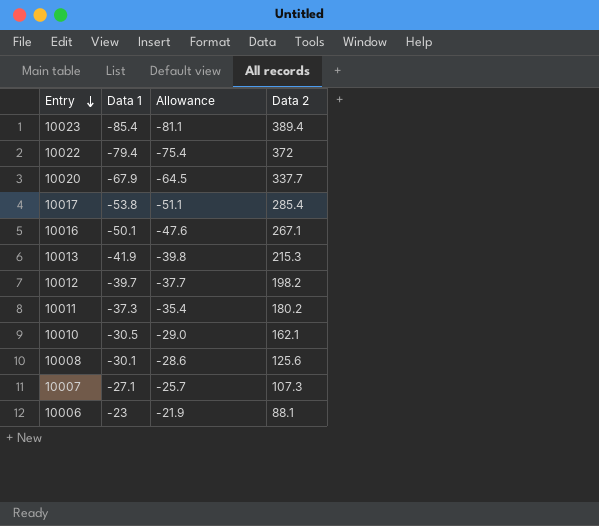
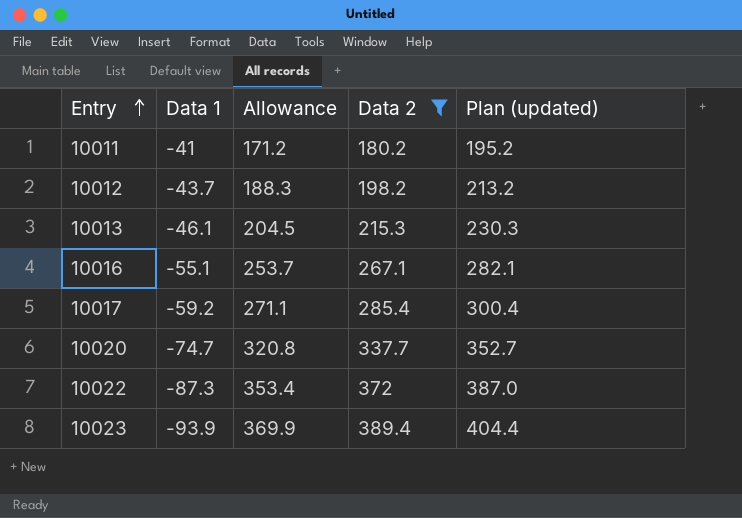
filter: none -> Data 2 >= 180.2
row order: Entry descending -> Entry ascending
column Allowance | formula: [Data 1] * 0.95 -> [Data 2] * 0.95
column Plan (updated) | formula: none -> [Data 2] + 15
10011 | Data 1: -37.3 -> -41
10012 | Data 1: -39.7 -> -43.7
10013 | Data 1: -41.9 -> -46.1
10016 | Data 1: -50.1 -> -55.1
10017 | Data 1: -53.8 -> -59.2
10020 | Data 1: -67.9 -> -74.7
10022 | Data 1: -79.4 -> -87.3
10023 | Data 1: -85.4 -> -93.9

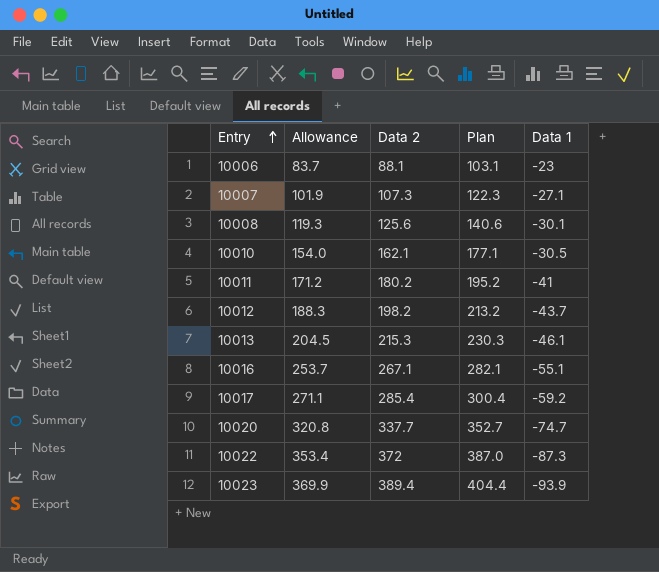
filter: Data 2 >= 180.2 -> none
column name: Plan (updated) -> Plan
column Data 1 | position: 2 -> 5

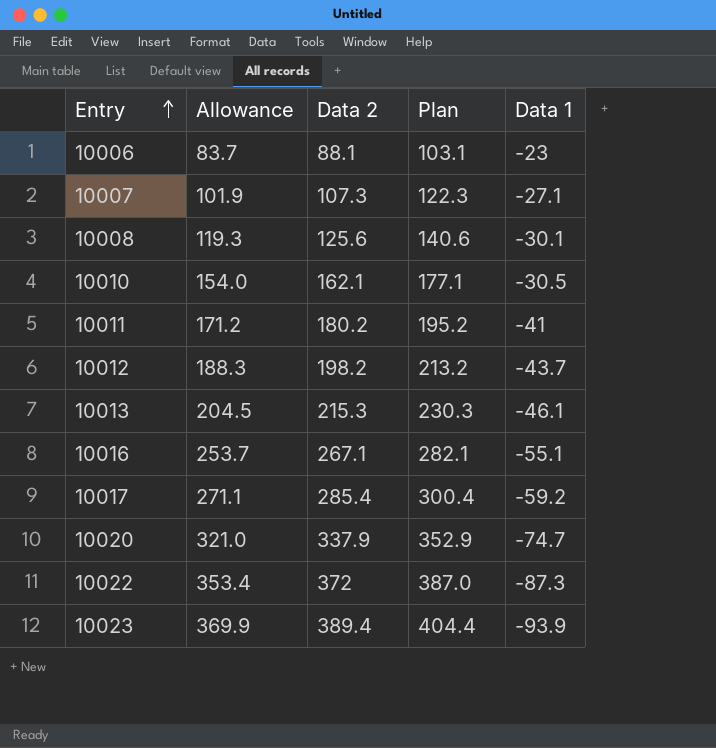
10020 | Allowance: 320.8 -> 321.0
10020 | Data 2: 337.7 -> 337.9
10020 | Plan: 352.7 -> 352.9

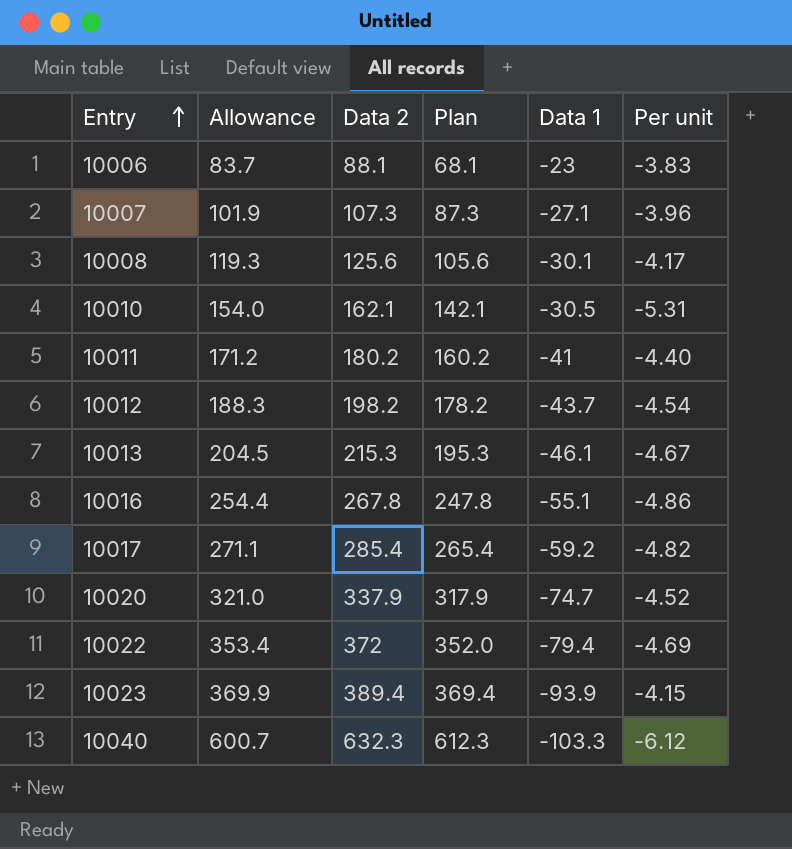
column Plan | formula: [Data 2] + 15 -> [Data 2] - 20
column Per unit | formula: none -> [Data 2] / [Data 1]
10016 | Allowance: 253.7 -> 254.4
10016 | Data 2: 267.1 -> 267.8
10022 | Data 1: -87.3 -> -79.4
row 10040: none -> 600.7 | 632.3 | 612.3 | -103.3 | -6.12

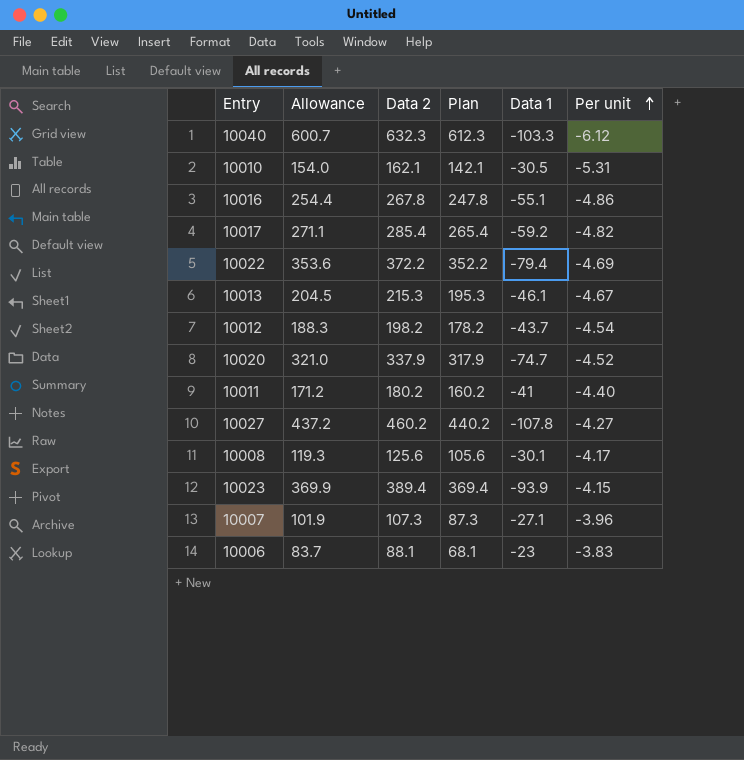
row order: Entry ascending -> Per unit ascending
10022 | Allowance: 353.4 -> 353.6
10022 | Data 2: 372 -> 372.2
10022 | Plan: 352.0 -> 352.2
row 10027: none -> 437.2 | 460.2 | 440.2 | -107.8 | -4.27

